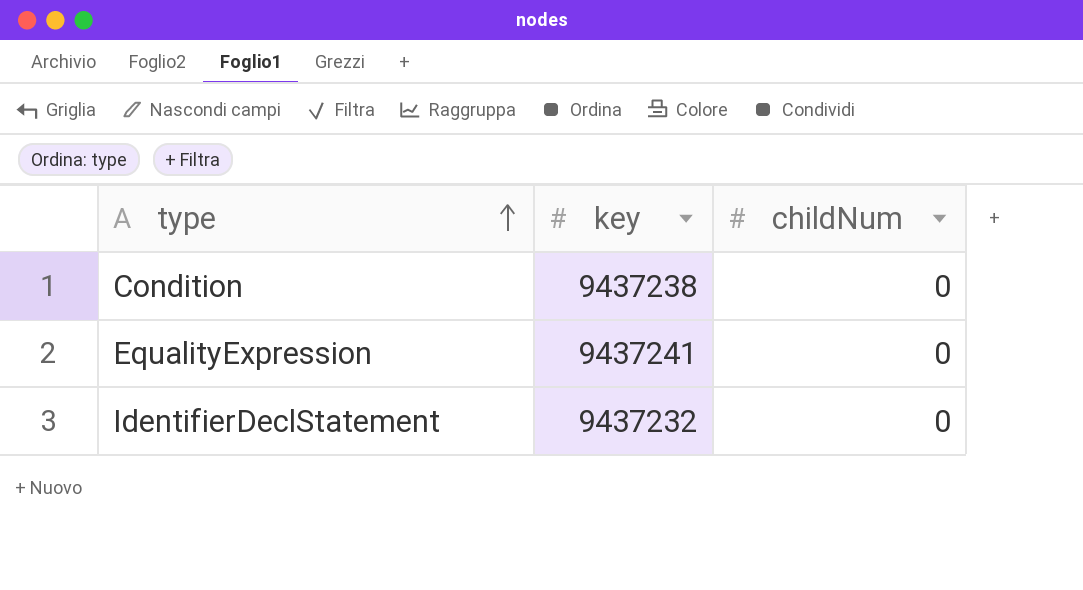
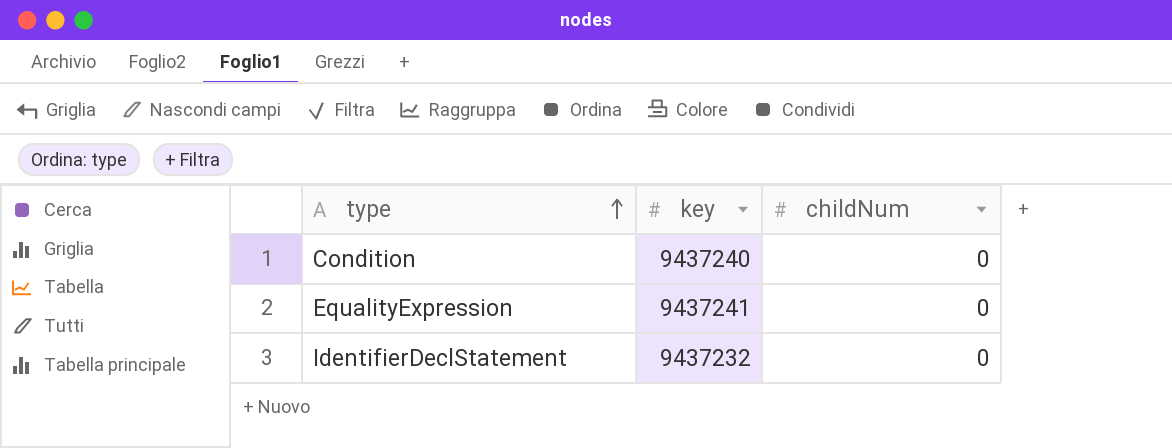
Condition | key: 9437238 -> 9437240

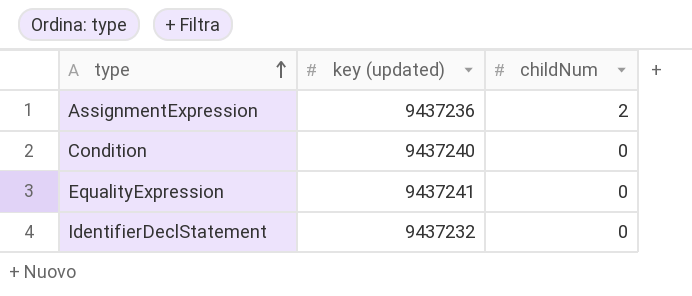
column name: key -> key (updated)
row AssignmentExpression: none -> 9437236 | 2

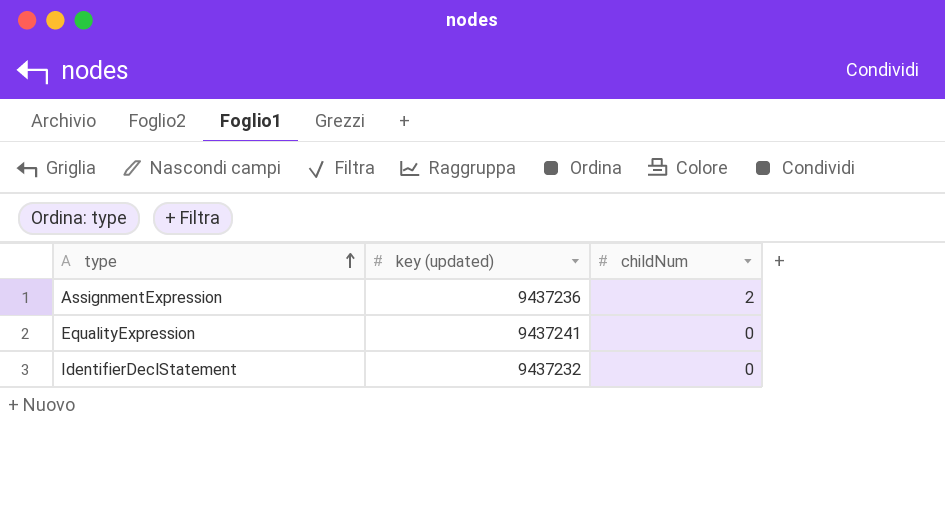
row Condition: 9437240 | 0 -> none

